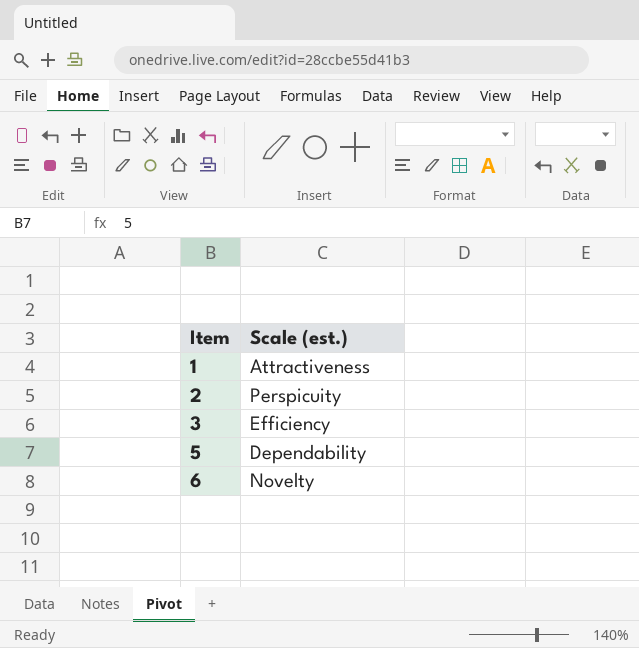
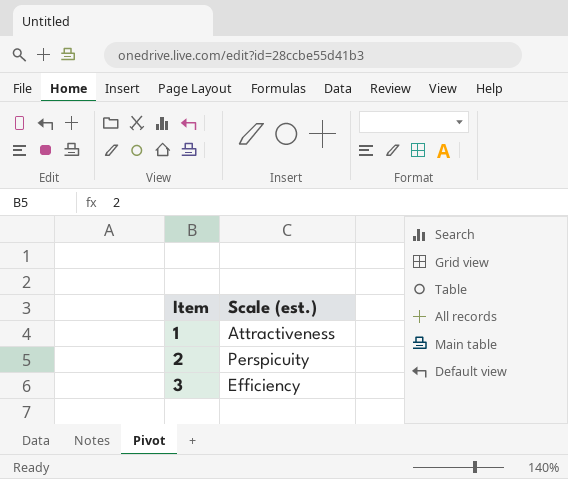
row 5: Dependability -> none
row 6: Novelty -> none

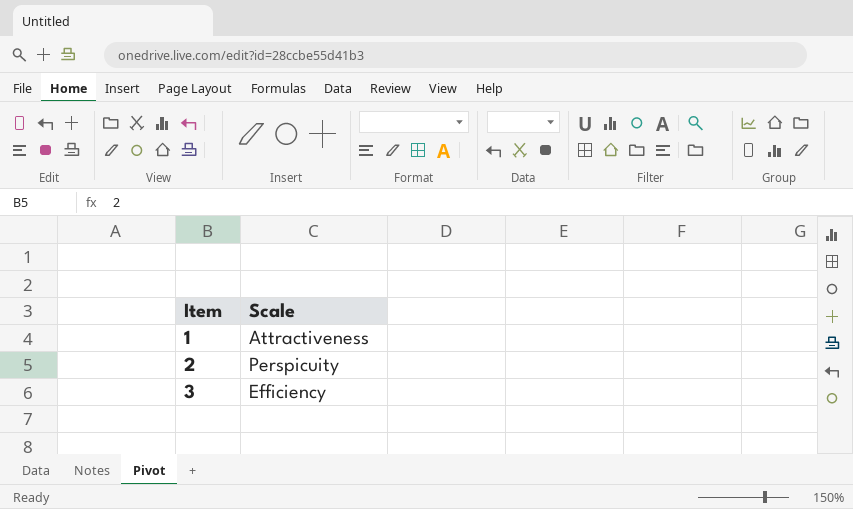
column name: Scale (est.) -> Scale

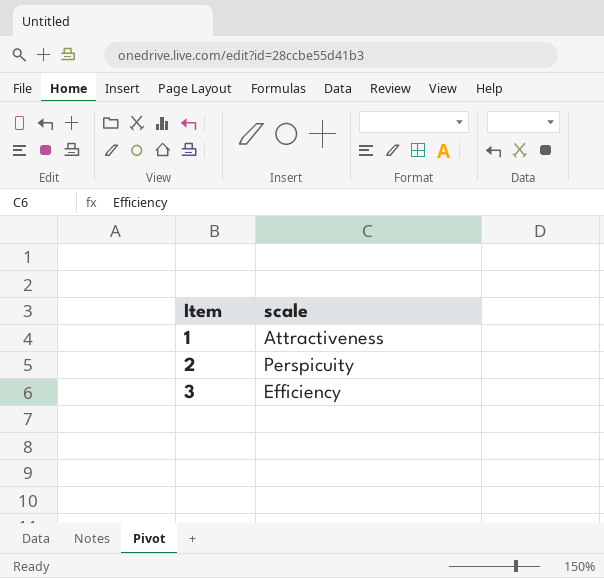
column name: Scale -> scale

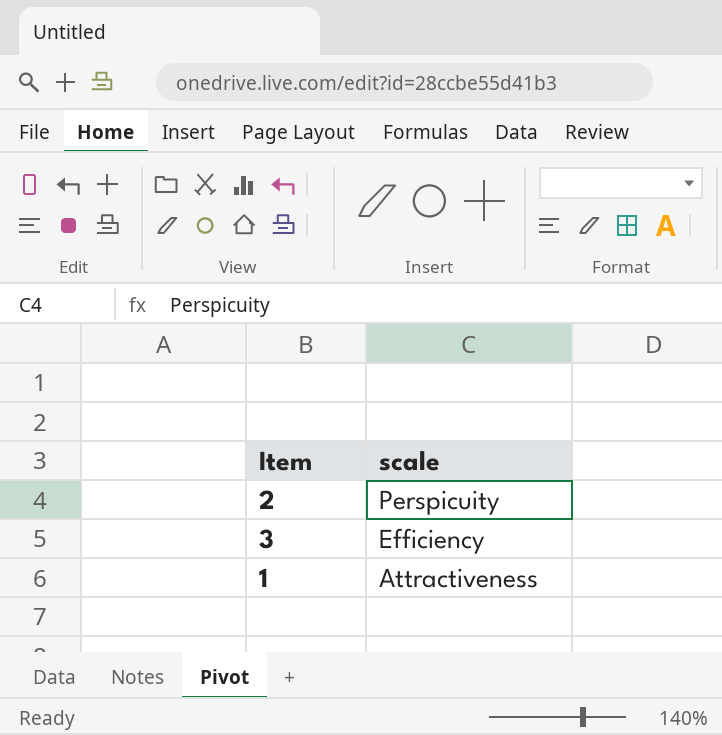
row order: Item ascending -> scale descending

